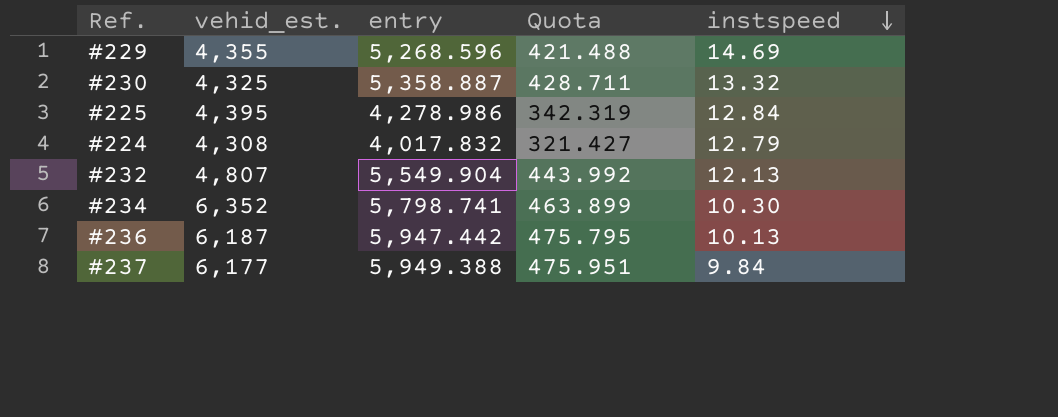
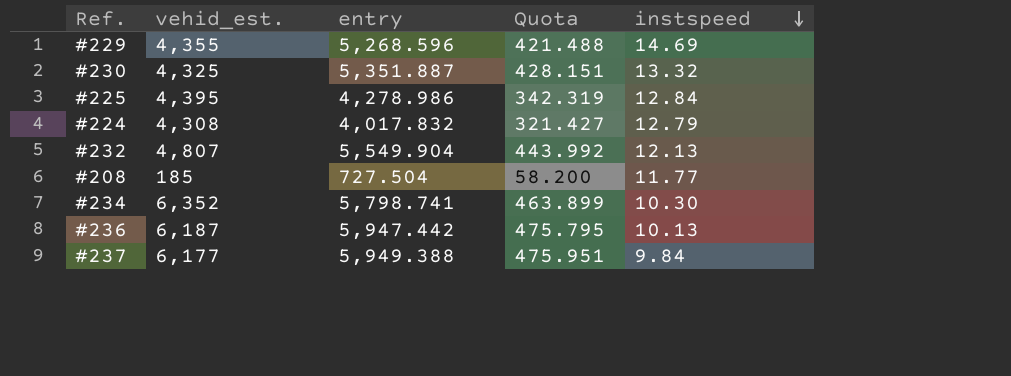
#230 | entry: 5,358.887 -> 5,351.887
#230 | Quota: 428.711 -> 428.151
row #208: none -> 185 | 727.504 | 58.200 | 11.77

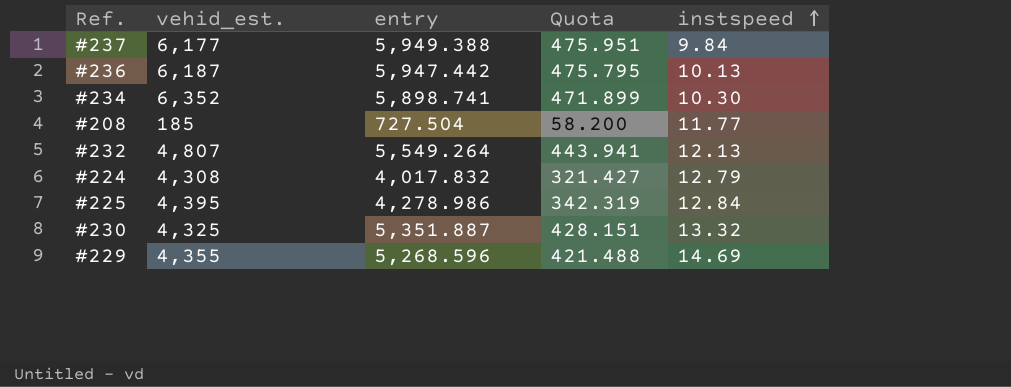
row order: instspeed descending -> instspeed ascending
#234 | entry: 5,798.741 -> 5,898.741
#234 | Quota: 463.899 -> 471.899
#232 | entry: 5,549.904 -> 5,549.264
#232 | Quota: 443.992 -> 443.941

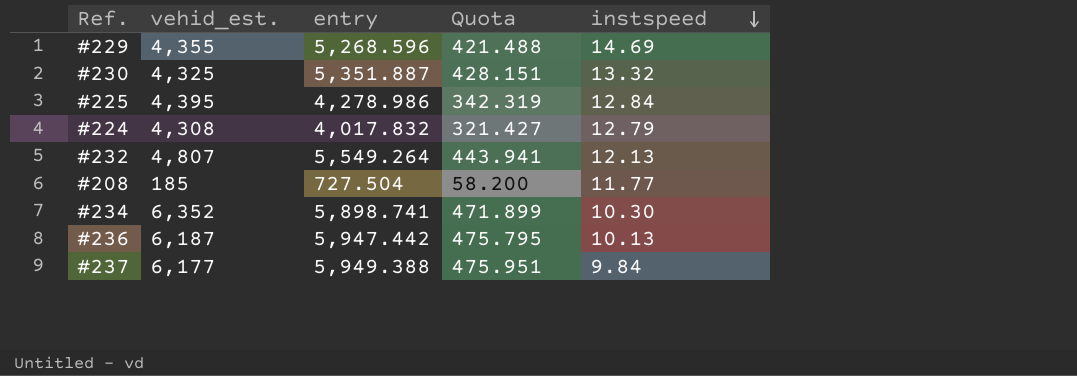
row order: instspeed ascending -> instspeed descending

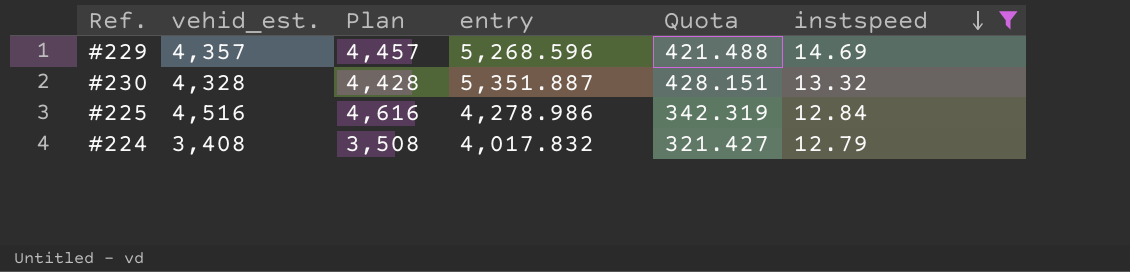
filter: none -> instspeed >= 12.79
column Plan | formula: none -> [vehid_est.] + 100
#229 | vehid_est.: 4,355 -> 4,357
#230 | vehid_est.: 4,325 -> 4,328
#225 | vehid_est.: 4,395 -> 4,516
#224 | vehid_est.: 4,308 -> 3,408

